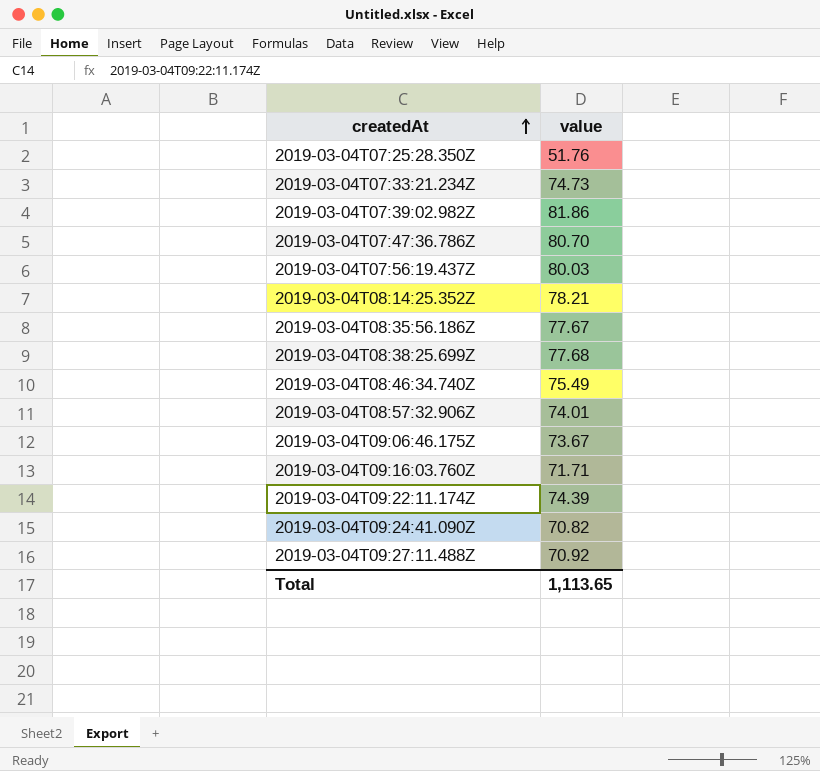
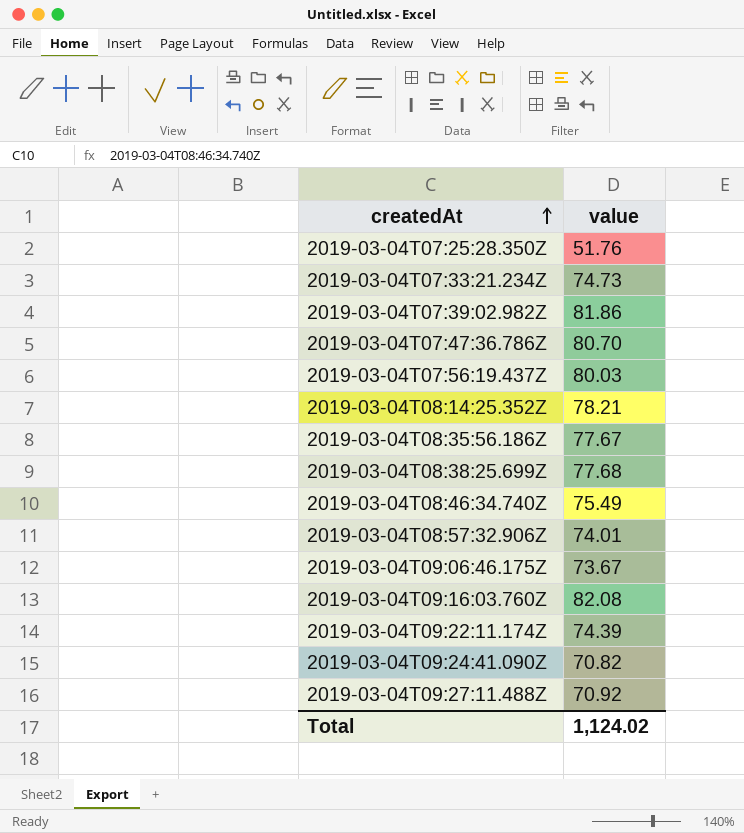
2019-03-04T09:16:03.760Z | value: 71.71 -> 82.08
Total | value: 1,113.65 -> 1,124.02

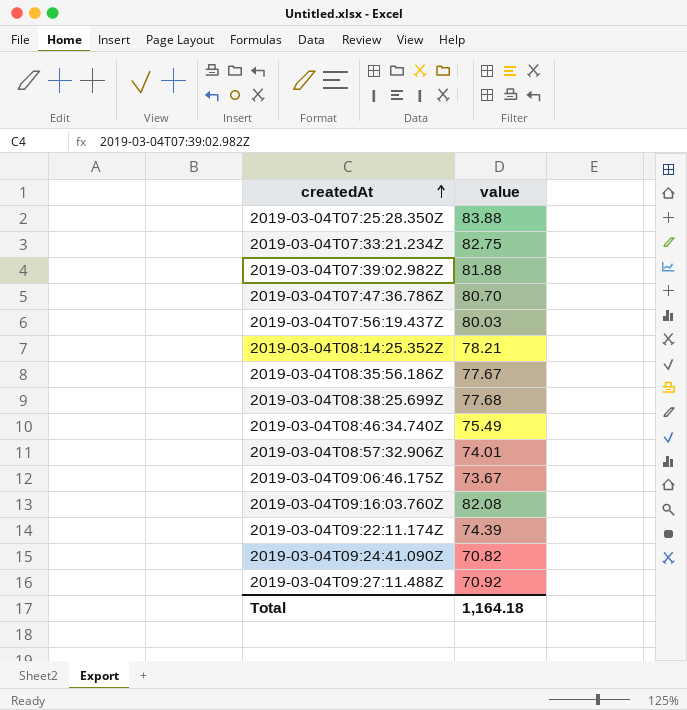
2019-03-04T07:25:28.350Z | value: 51.76 -> 83.88
2019-03-04T07:33:21.234Z | value: 74.73 -> 82.75
2019-03-04T07:39:02.982Z | value: 81.86 -> 81.88
Total | value: 1,124.02 -> 1,164.18

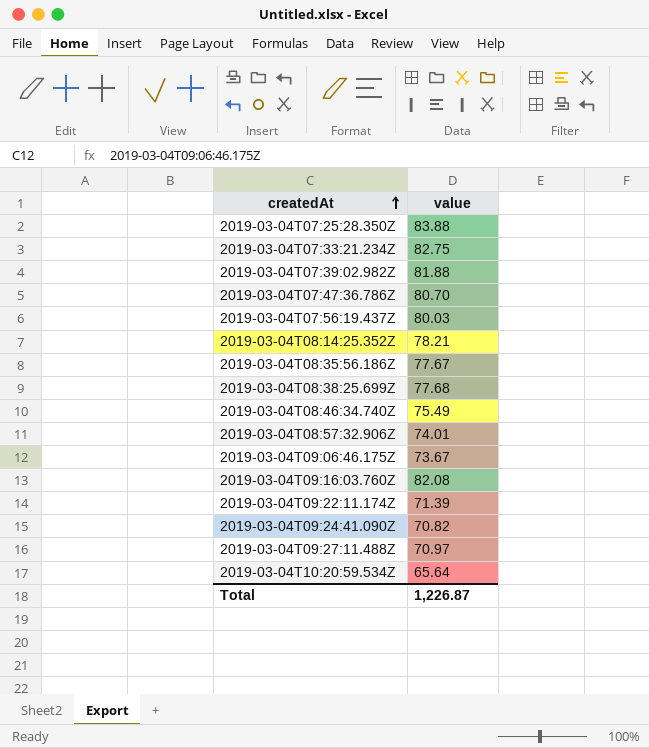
2019-03-04T09:22:11.174Z | value: 74.39 -> 71.39
2019-03-04T09:27:11.488Z | value: 70.92 -> 70.97
row 2019-03-04T10:20:59.534Z: none -> 65.64
Total | value: 1,164.18 -> 1,226.87

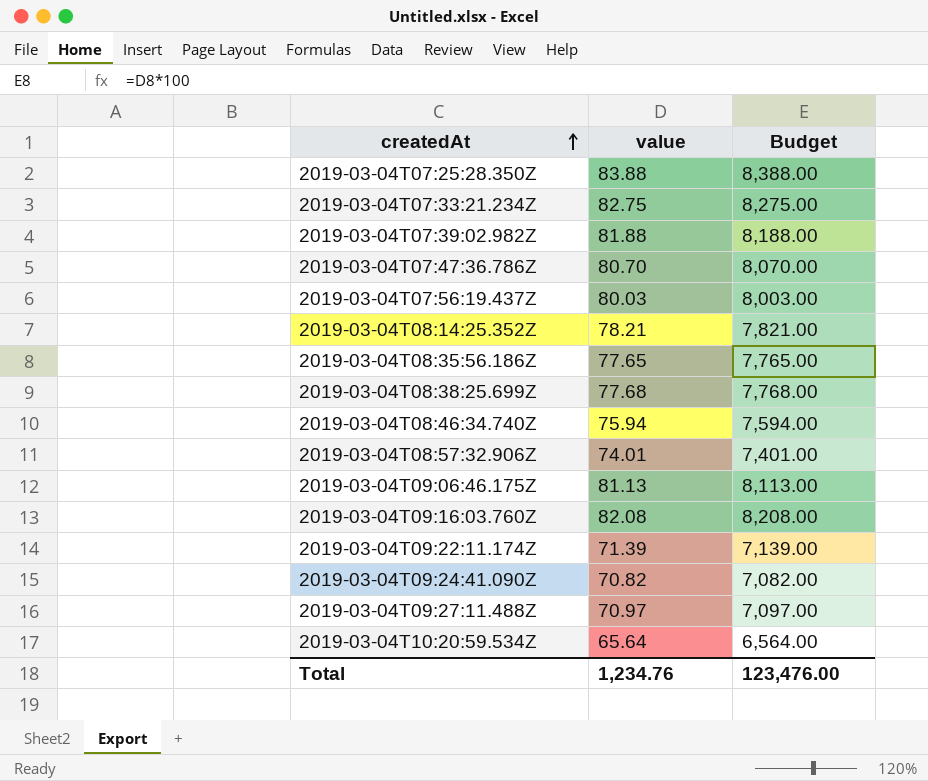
column Budget | formula: none -> [value] * 100
2019-03-04T08:35:56.186Z | value: 77.67 -> 77.65
2019-03-04T08:46:34.740Z | value: 75.49 -> 75.94
2019-03-04T09:06:46.175Z | value: 73.67 -> 81.13
Total | value: 1,226.87 -> 1,234.76

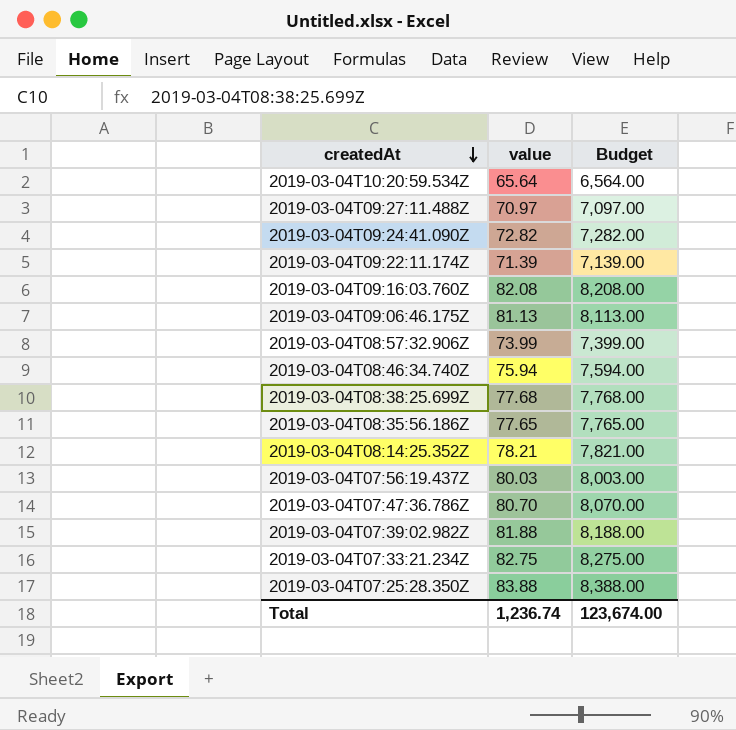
row order: createdAt ascending -> createdAt descending
2019-03-04T09:24:41.090Z | value: 70.82 -> 72.82
2019-03-04T09:24:41.090Z | Budget: 7,082.00 -> 7,282.00
2019-03-04T08:57:32.906Z | value: 74.01 -> 73.99
2019-03-04T08:57:32.906Z | Budget: 7,401.00 -> 7,399.00
Total | value: 1,234.76 -> 1,236.74
Total | Budget: 123,476.00 -> 123,674.00

